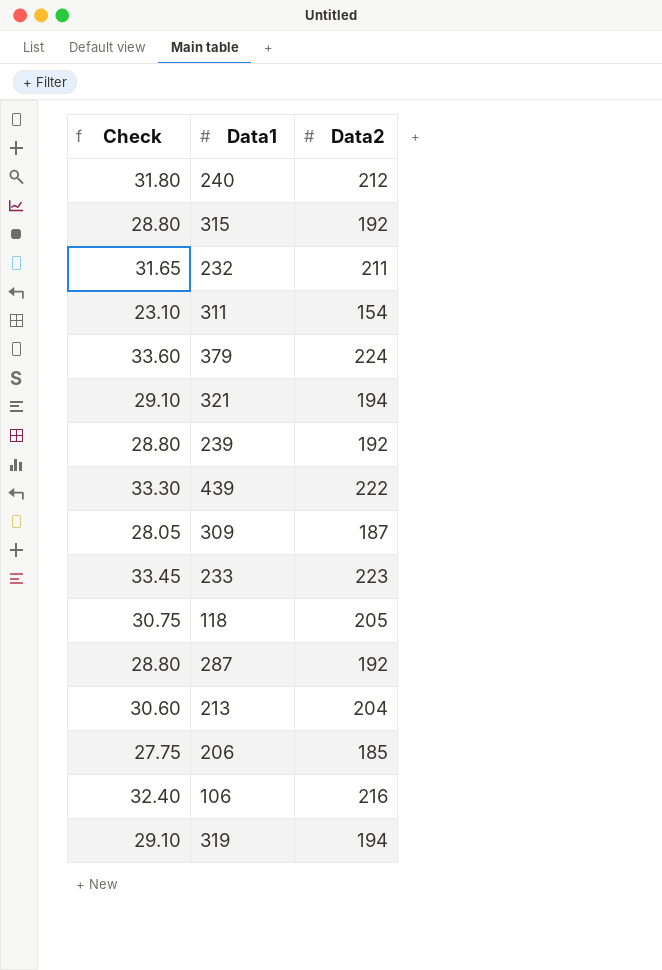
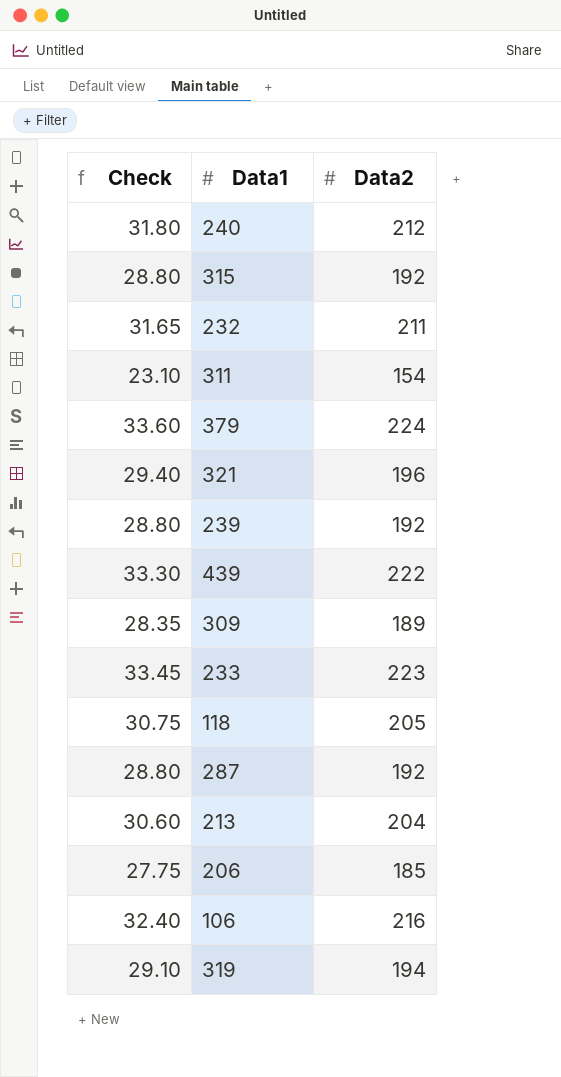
321 | Check: 29.10 -> 29.40
321 | Data2: 194 -> 196
309 | Check: 28.05 -> 28.35
309 | Data2: 187 -> 189

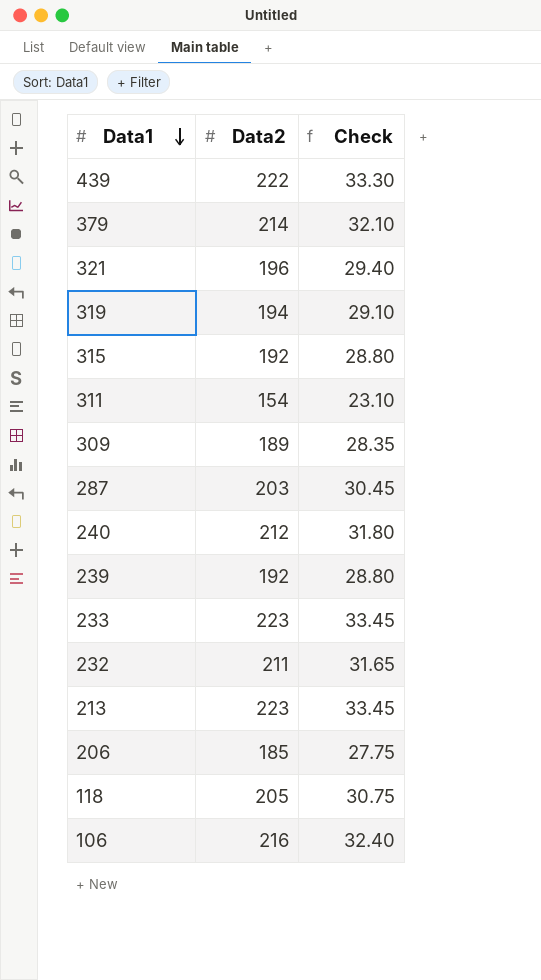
row order: none -> Data1 descending
column Check | position: 1 -> 3
379 | Data2: 224 -> 214
379 | Check: 33.60 -> 32.10
287 | Data2: 192 -> 203
287 | Check: 28.80 -> 30.45
213 | Data2: 204 -> 223
213 | Check: 30.60 -> 33.45

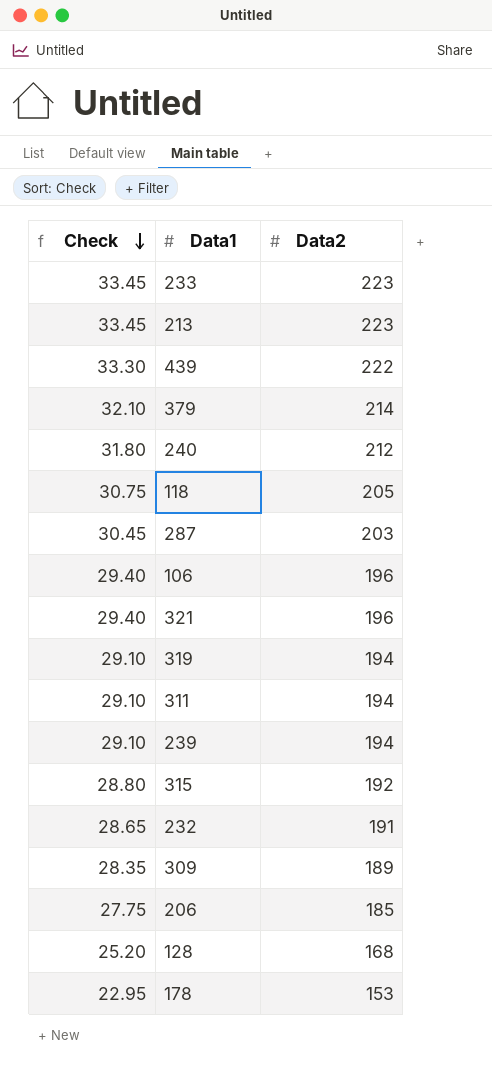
row order: Data1 descending -> Check descending
column Check | position: 3 -> 1
106 | Check: 32.40 -> 29.40
106 | Data2: 216 -> 196
311 | Check: 23.10 -> 29.10
311 | Data2: 154 -> 194
239 | Check: 28.80 -> 29.10
239 | Data2: 192 -> 194
232 | Check: 31.65 -> 28.65
232 | Data2: 211 -> 191
row 128: none -> 25.20 | 168
row 178: none -> 22.95 | 153

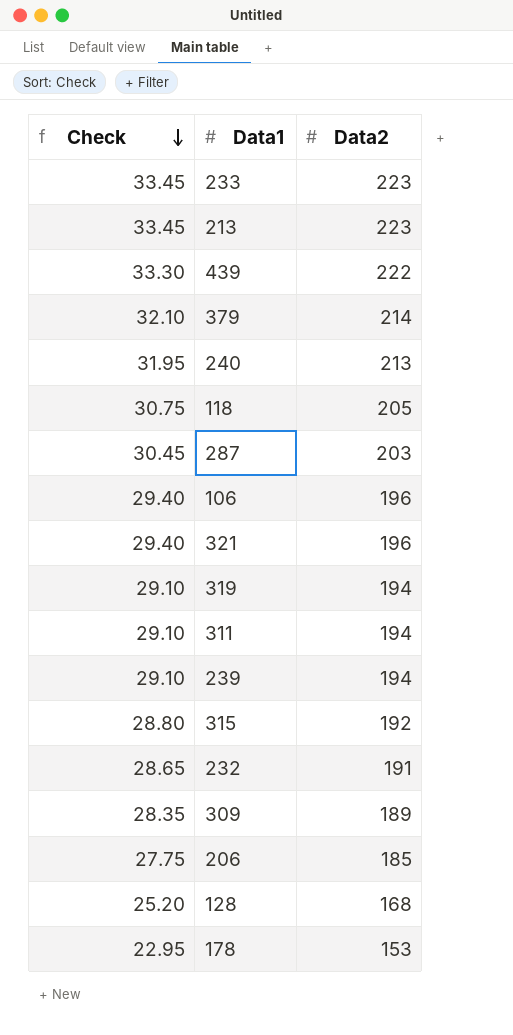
240 | Check: 31.80 -> 31.95
240 | Data2: 212 -> 213

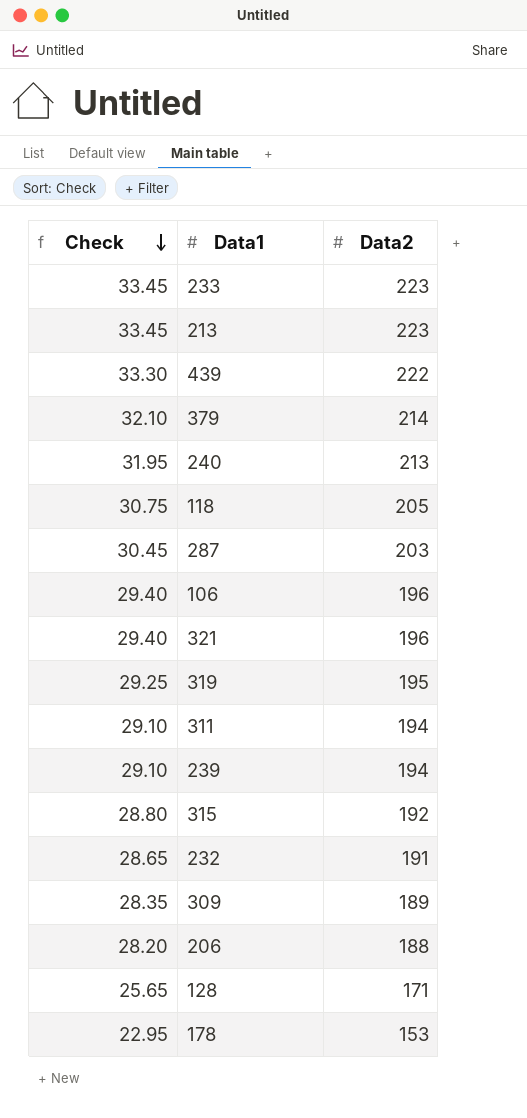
319 | Check: 29.10 -> 29.25
319 | Data2: 194 -> 195
206 | Check: 27.75 -> 28.20
206 | Data2: 185 -> 188
128 | Check: 25.20 -> 25.65
128 | Data2: 168 -> 171

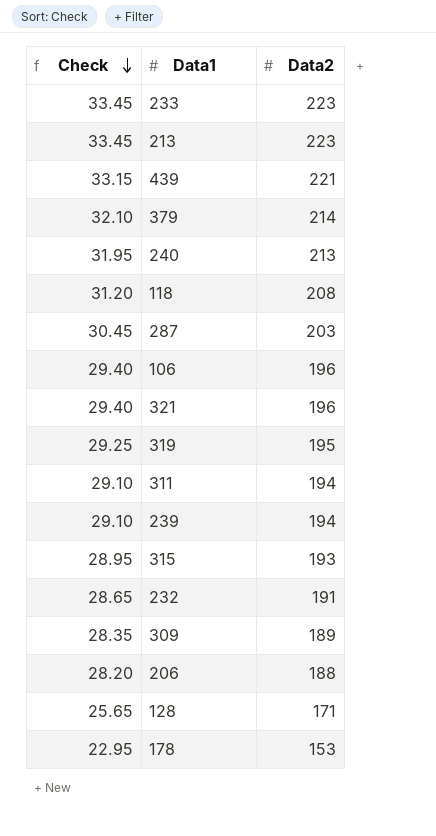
439 | Check: 33.30 -> 33.15
439 | Data2: 222 -> 221
118 | Check: 30.75 -> 31.20
118 | Data2: 205 -> 208
315 | Check: 28.80 -> 28.95
315 | Data2: 192 -> 193

